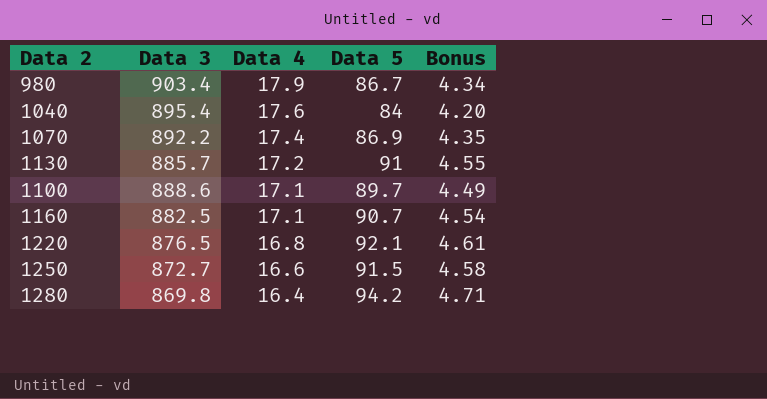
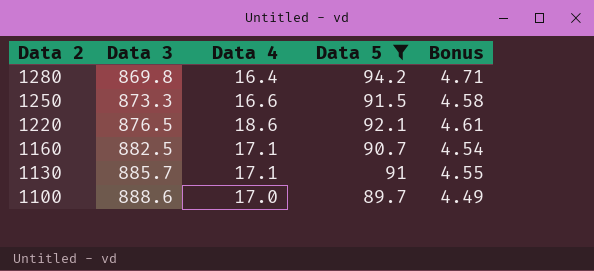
filter: none -> Data 5 >= 89.7
row order: Data 4 descending -> Data 2 descending
1250 | Data 3: 872.7 -> 873.3
1220 | Data 4: 16.8 -> 18.6
1130 | Data 4: 17.2 -> 17.1
1100 | Data 4: 17.1 -> 17.0

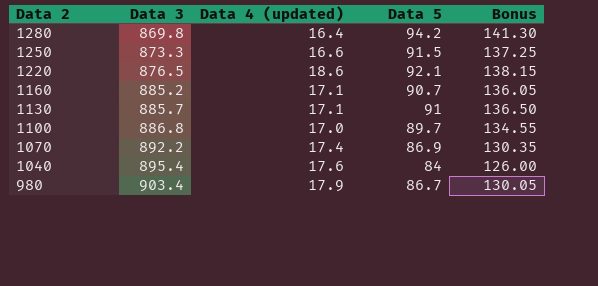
filter: Data 5 >= 89.7 -> none
column name: Data 4 -> Data 4 (updated)
column Bonus | formula: [Data 5] * 0.05 -> [Data 5] * 1.5
1160 | Data 3: 882.5 -> 885.2
1100 | Data 3: 888.6 -> 886.8

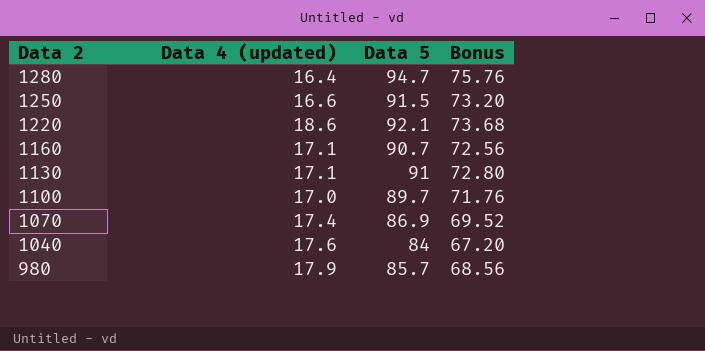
column Data 3 | position: 2 -> none
column Bonus | formula: [Data 5] * 1.5 -> [Data 5] * 0.8
1280 | Data 5: 94.2 -> 94.7
980 | Data 5: 86.7 -> 85.7

